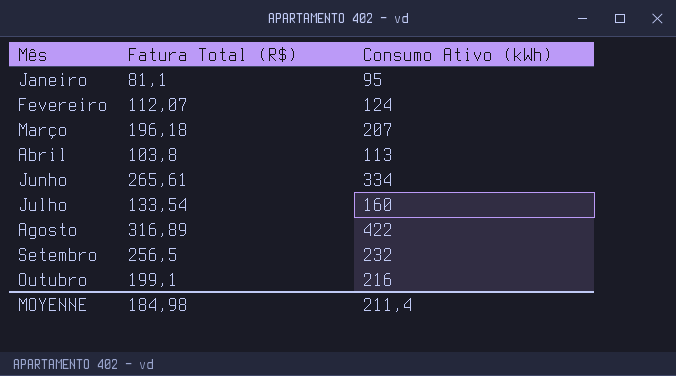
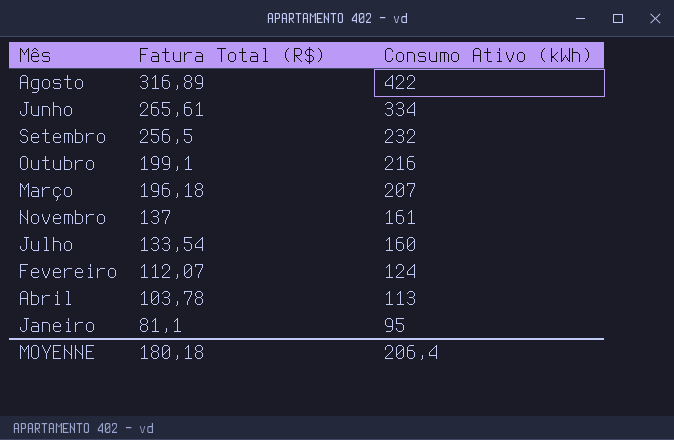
row order: Mês ascending -> Fatura Total (R$) descending
row Novembro: none -> 137 | 161
Abril | Fatura Total (R$): 103,8 -> 103,78
MOYENNE | Fatura Total (R$): 184,98 -> 180,18
MOYENNE | Consumo Ativo (kWh): 211,4 -> 206,4

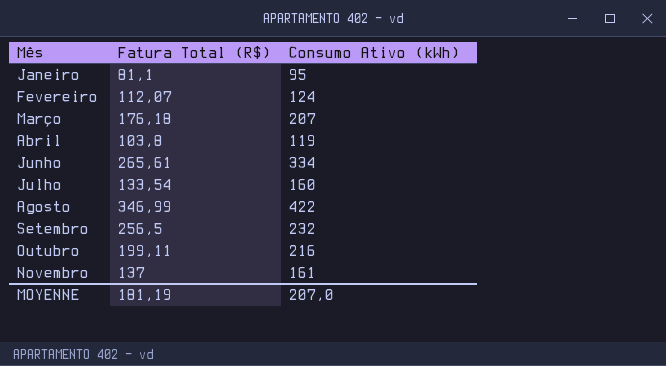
row order: Fatura Total (R$) descending -> Mês ascending
Março | Fatura Total (R$): 196,18 -> 176,18
Abril | Fatura Total (R$): 103,78 -> 103,8
Abril | Consumo Ativo (kWh): 113 -> 119
Agosto | Fatura Total (R$): 316,89 -> 346,99
Outubro | Fatura Total (R$): 199,1 -> 199,11
MOYENNE | Fatura Total (R$): 180,18 -> 181,19
MOYENNE | Consumo Ativo (kWh): 206,4 -> 207,0

